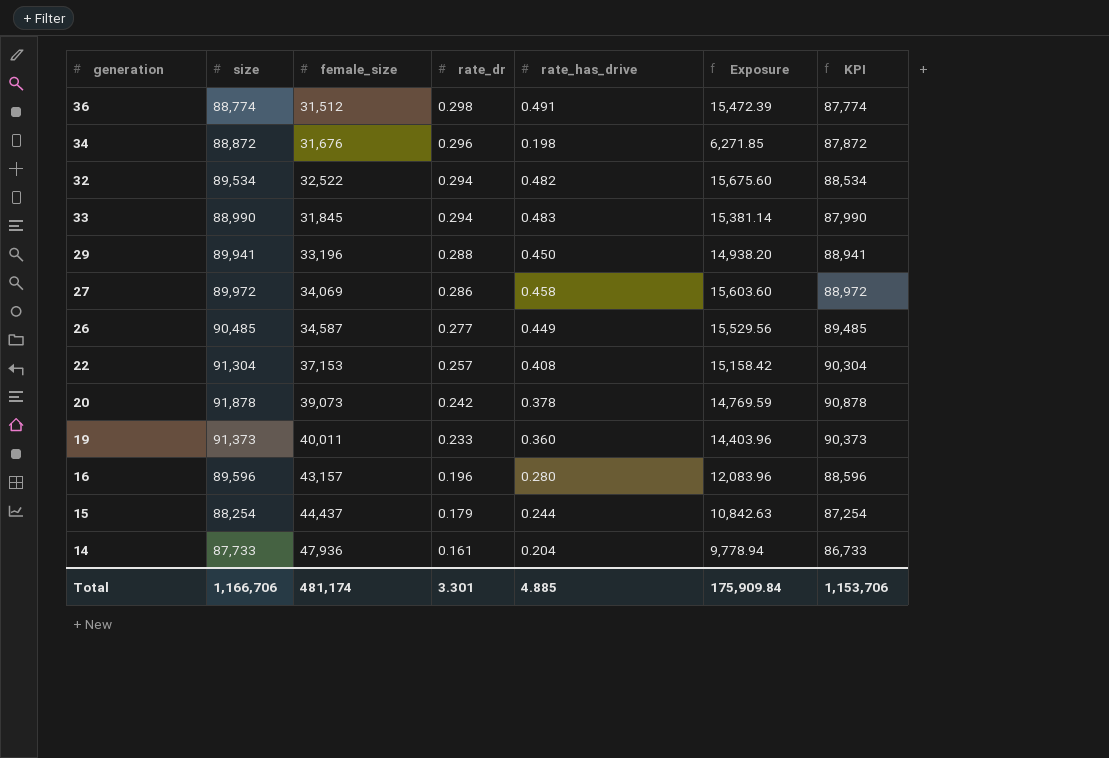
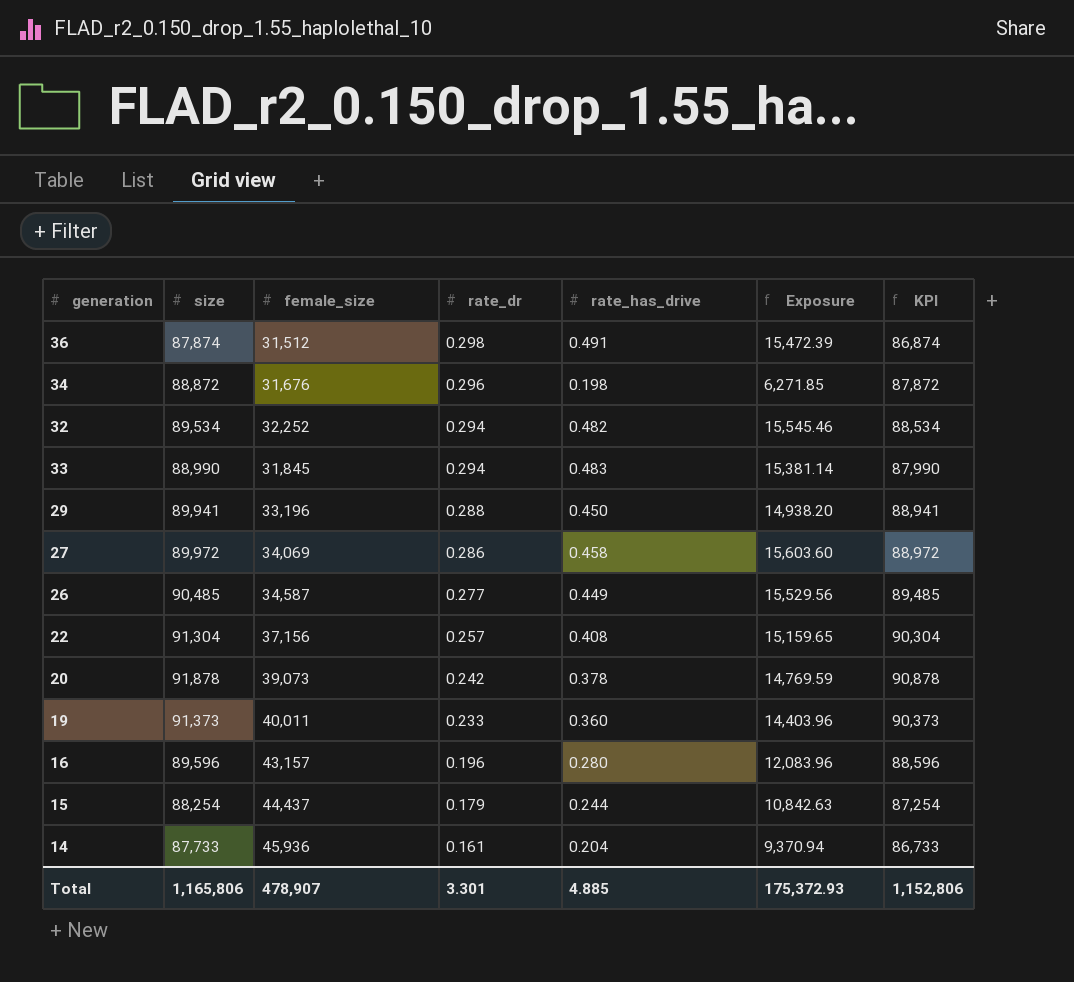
36 | size: 88,774 -> 87,874
36 | KPI: 87,774 -> 86,874
32 | female_size: 32,522 -> 32,252
32 | Exposure: 15,675.60 -> 15,545.46
22 | female_size: 37,153 -> 37,156
22 | Exposure: 15,158.42 -> 15,159.65
14 | female_size: 47,936 -> 45,936
14 | Exposure: 9,778.94 -> 9,370.94
Total | size: 1,166,706 -> 1,165,806
Total | female_size: 481,174 -> 478,907
Total | Exposure: 175,909.84 -> 175,372.93
Total | KPI: 1,153,706 -> 1,152,806

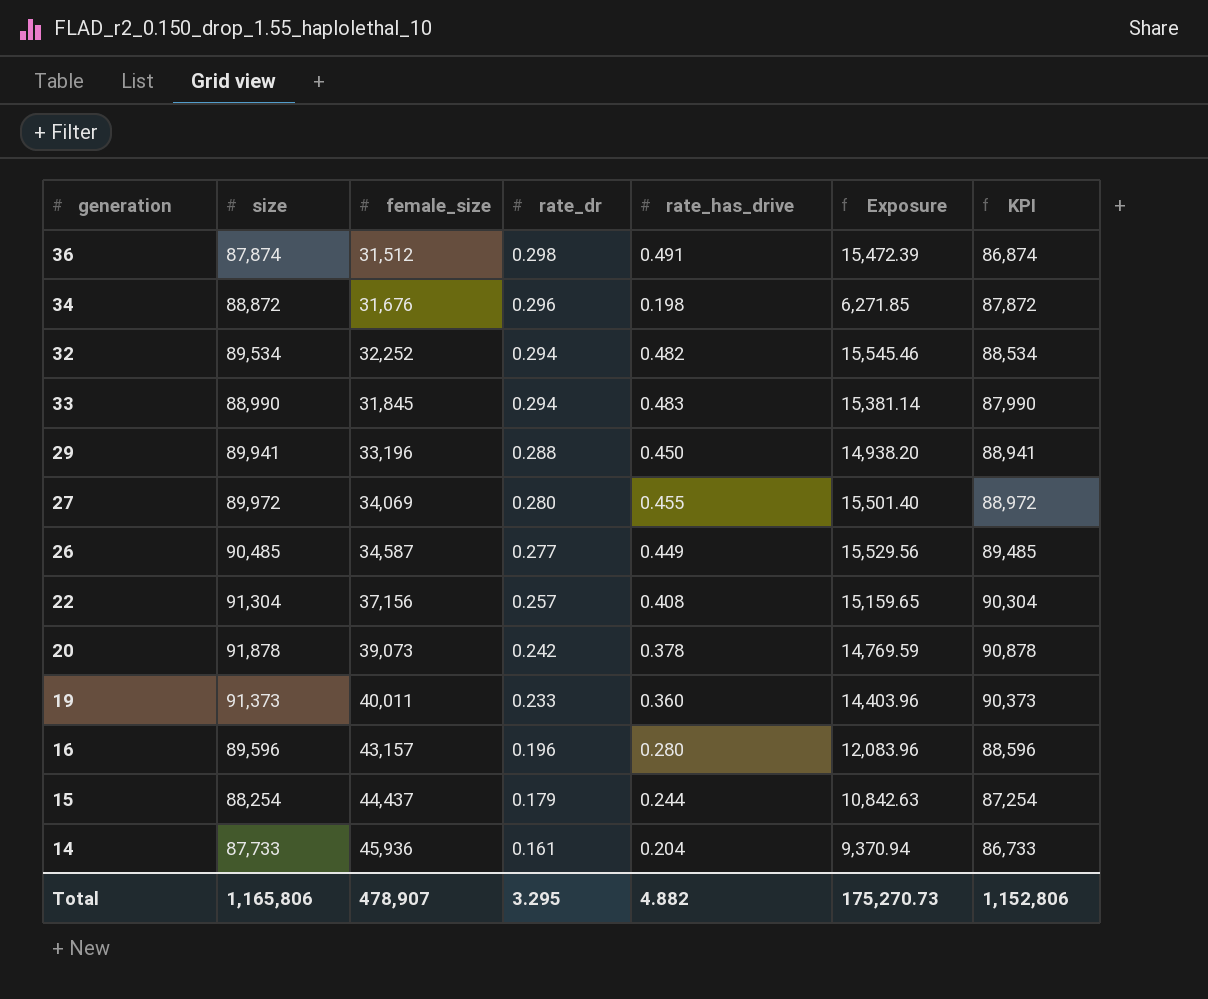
27 | rate_dr: 0.286 -> 0.280
27 | rate_has_drive: 0.458 -> 0.455
27 | Exposure: 15,603.60 -> 15,501.40
Total | rate_dr: 3.301 -> 3.295
Total | rate_has_drive: 4.885 -> 4.882
Total | Exposure: 175,372.93 -> 175,270.73

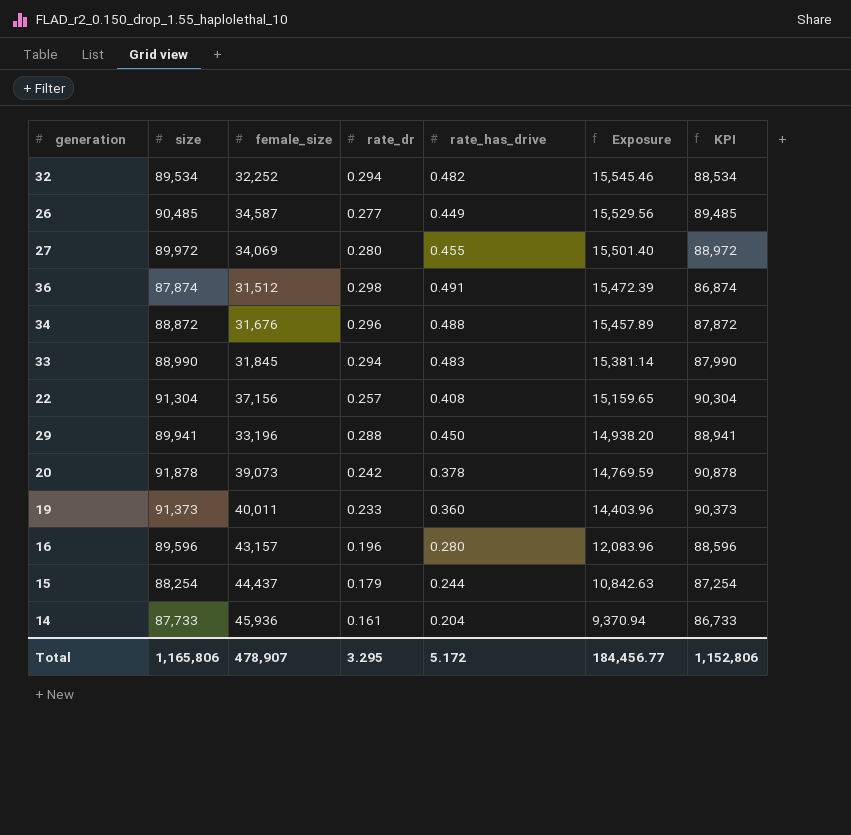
row order: rate_dr descending -> Exposure descending
34 | rate_has_drive: 0.198 -> 0.488
34 | Exposure: 6,271.85 -> 15,457.89
Total | rate_has_drive: 4.882 -> 5.172
Total | Exposure: 175,270.73 -> 184,456.77

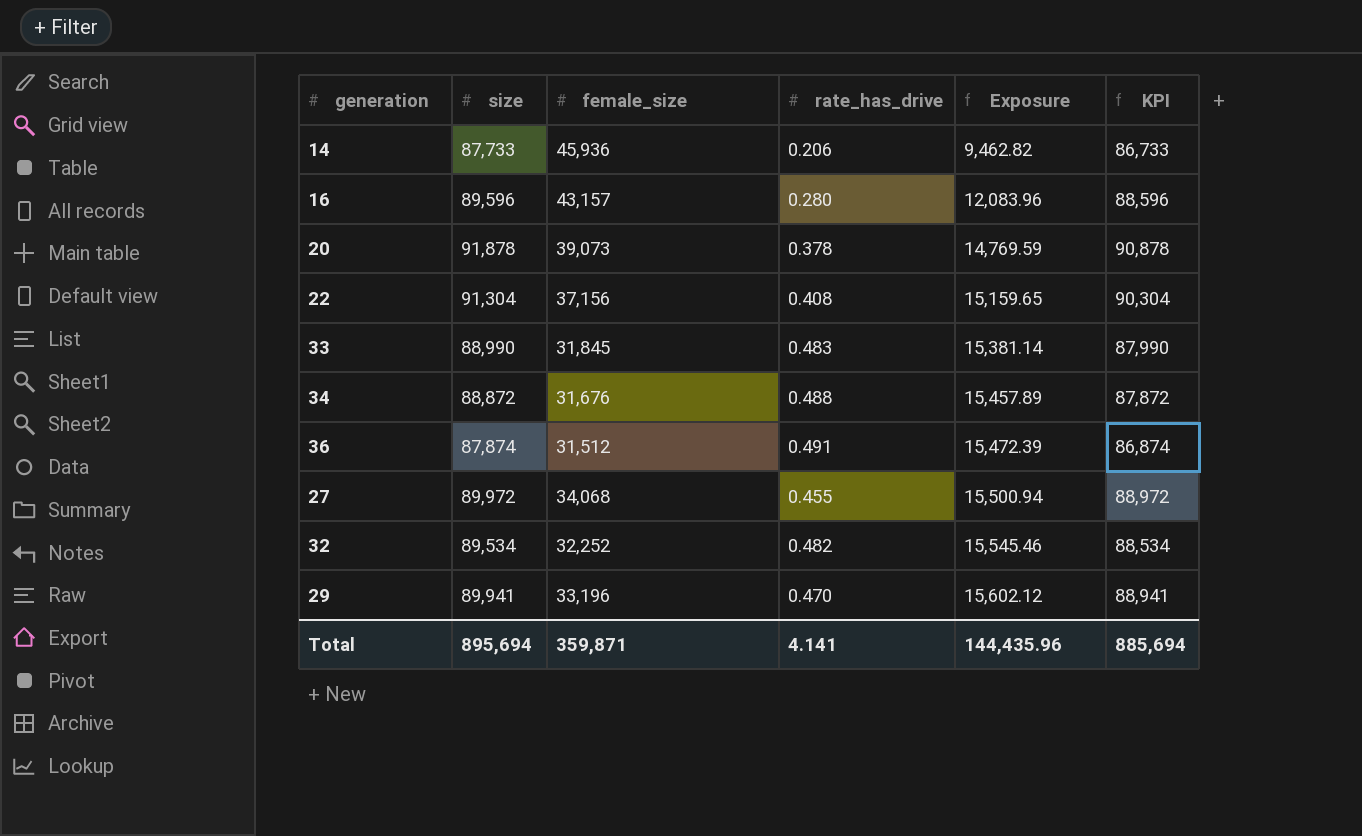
row order: Exposure descending -> Exposure ascending
column rate_dr | position: 4 -> none
row 26: 90,485 | 34,587 | 0.277 | 0.449 | 15,529.56 | 89,485 -> none
row 19: 91,373 | 40,011 | 0.233 | 0.360 | 14,403.96 | 90,373 -> none
row 15: 88,254 | 44,437 | 0.179 | 0.244 | 10,842.63 | 87,254 -> none
14 | rate_has_drive: 0.204 -> 0.206
14 | Exposure: 9,370.94 -> 9,462.82
27 | female_size: 34,069 -> 34,068
27 | Exposure: 15,501.40 -> 15,500.94
29 | rate_has_drive: 0.450 -> 0.470
29 | Exposure: 14,938.20 -> 15,602.12
Total | size: 1,165,806 -> 895,694
Total | female_size: 478,907 -> 359,871
Total | rate_has_drive: 5.172 -> 4.141
Total | Exposure: 184,456.77 -> 144,435.96
Total | KPI: 1,152,806 -> 885,694

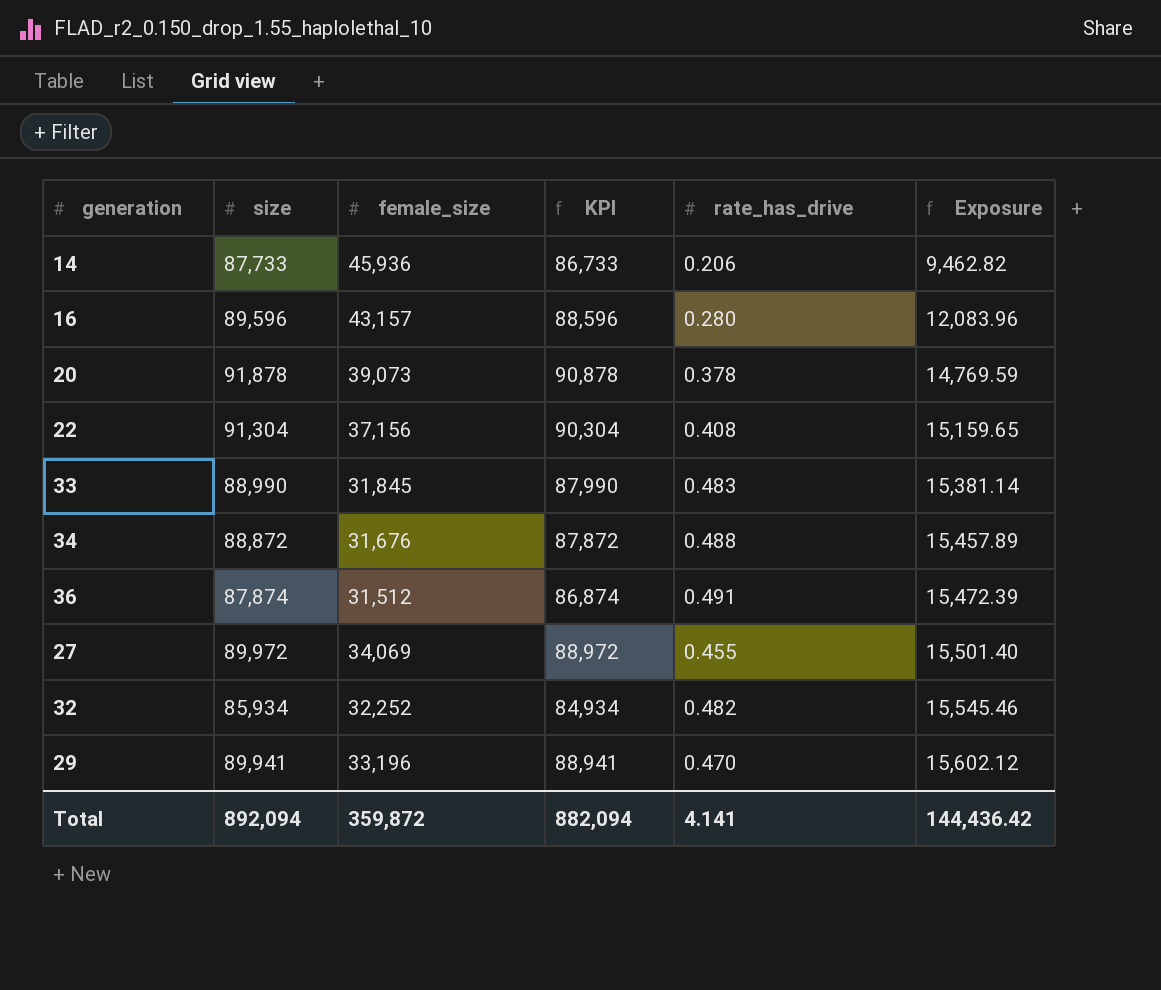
column KPI | position: 6 -> 4
27 | female_size: 34,068 -> 34,069
27 | Exposure: 15,500.94 -> 15,501.40
32 | size: 89,534 -> 85,934
32 | KPI: 88,534 -> 84,934
Total | size: 895,694 -> 892,094
Total | female_size: 359,871 -> 359,872
Total | KPI: 885,694 -> 882,094
Total | Exposure: 144,435.96 -> 144,436.42

